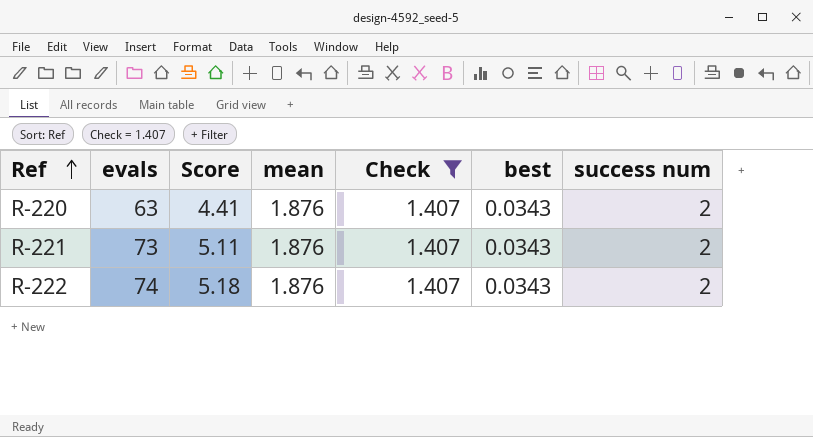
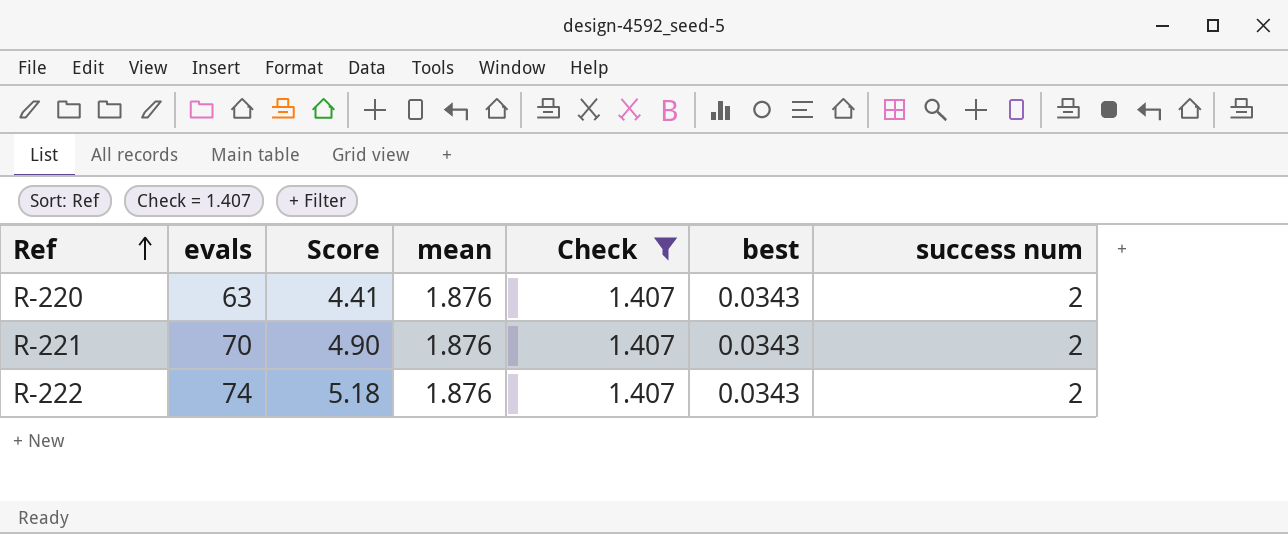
R-221 | evals: 73 -> 70
R-221 | Score: 5.11 -> 4.90

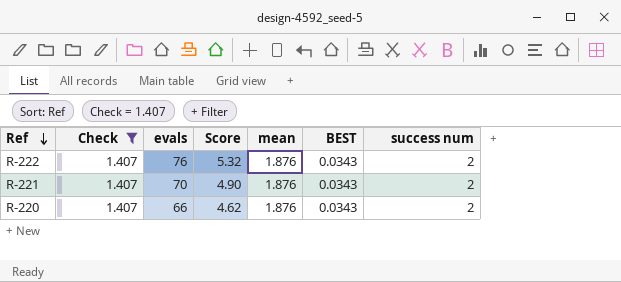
row order: Ref ascending -> Ref descending
column Check | position: 5 -> 2
column name: best -> BEST
R-222 | evals: 74 -> 76
R-222 | Score: 5.18 -> 5.32
R-220 | evals: 63 -> 66
R-220 | Score: 4.41 -> 4.62

